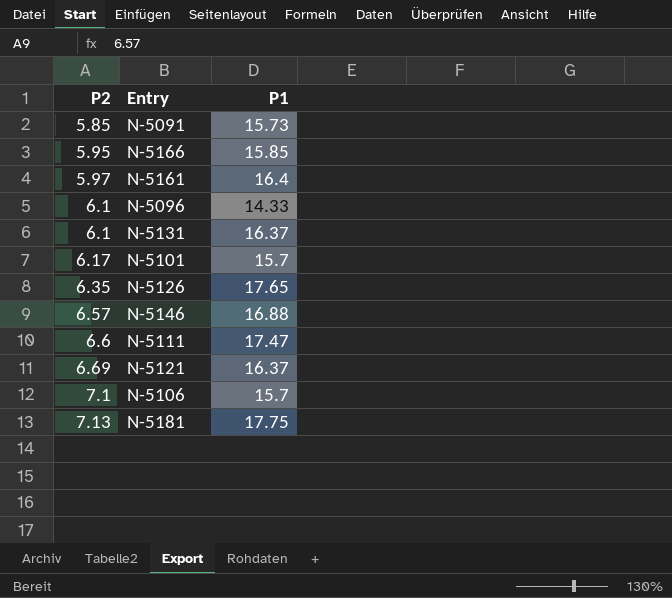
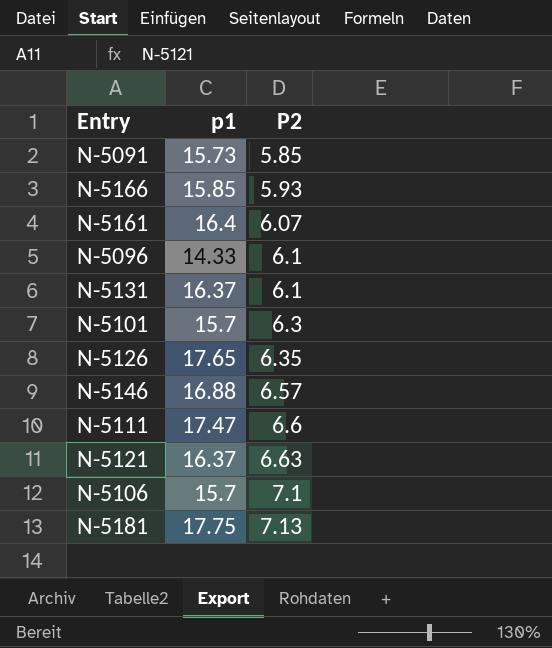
column name: P1 -> p1
column P2 | position: 1 -> 3
N-5166 | P2: 5.95 -> 5.93
N-5161 | P2: 5.97 -> 6.07
N-5101 | P2: 6.17 -> 6.3
N-5121 | P2: 6.69 -> 6.63

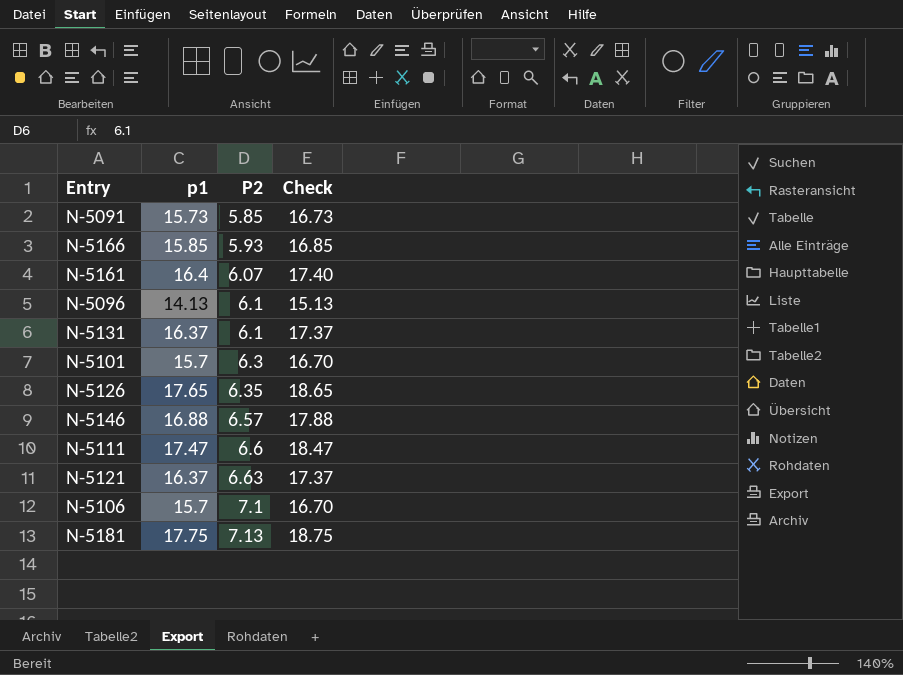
column Check | formula: none -> [p1] + 1
N-5096 | p1: 14.33 -> 14.13

